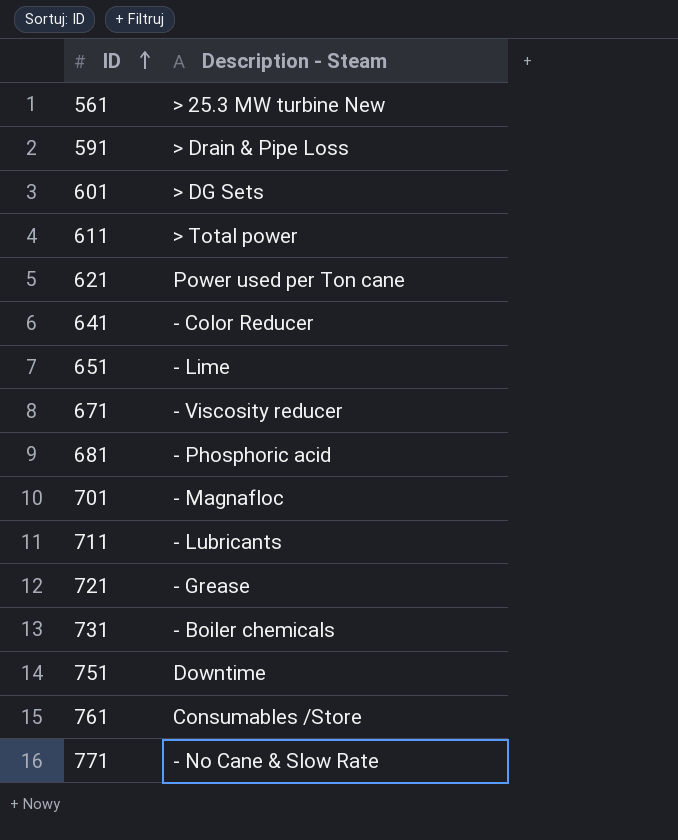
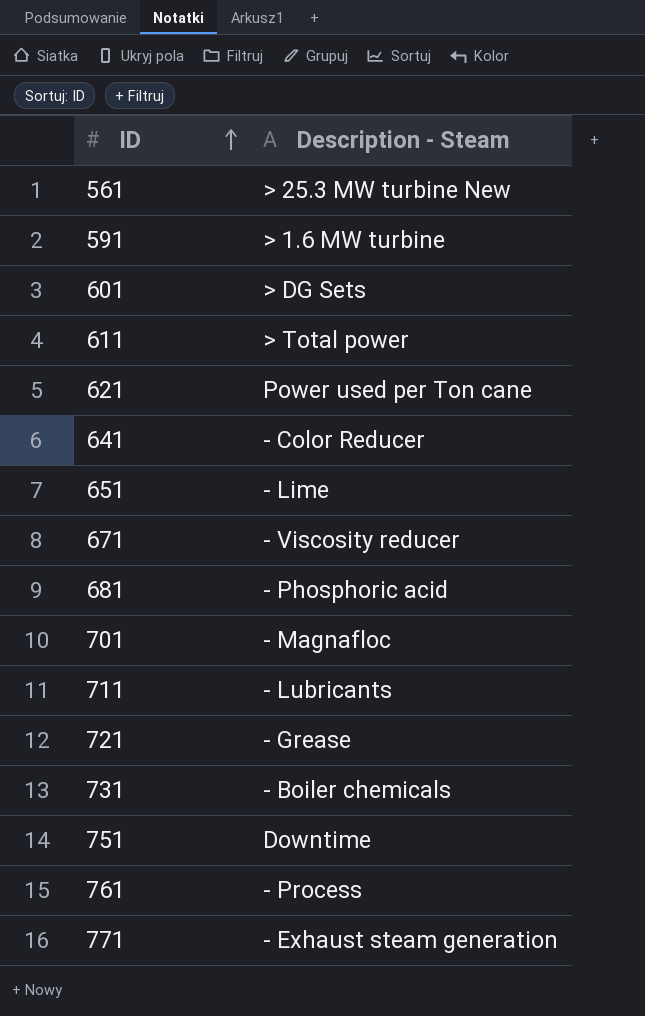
591 | Description - Steam: > Drain & Pipe Loss -> > 1.6 MW turbine
761 | Description - Steam: Consumables /Store -> - Process
771 | Description - Steam: - No Cane & Slow Rate -> - Exhaust steam generation

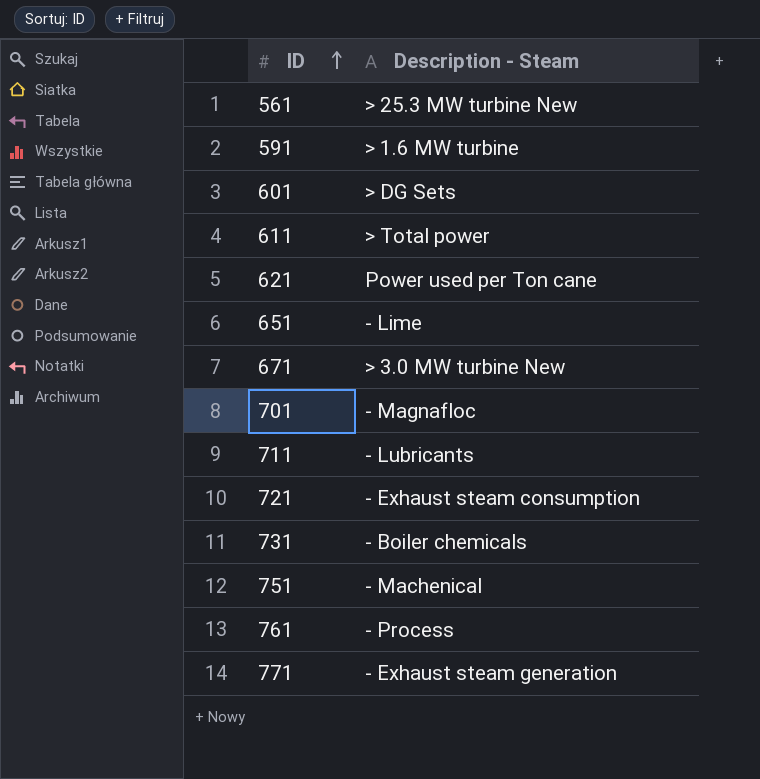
row 641: - Color Reducer -> none
row 681: - Phosphoric acid -> none
671 | Description - Steam: - Viscosity reducer -> > 3.0 MW turbine New
721 | Description - Steam: - Grease -> - Exhaust steam consumption
751 | Description - Steam: Downtime -> - Machenical

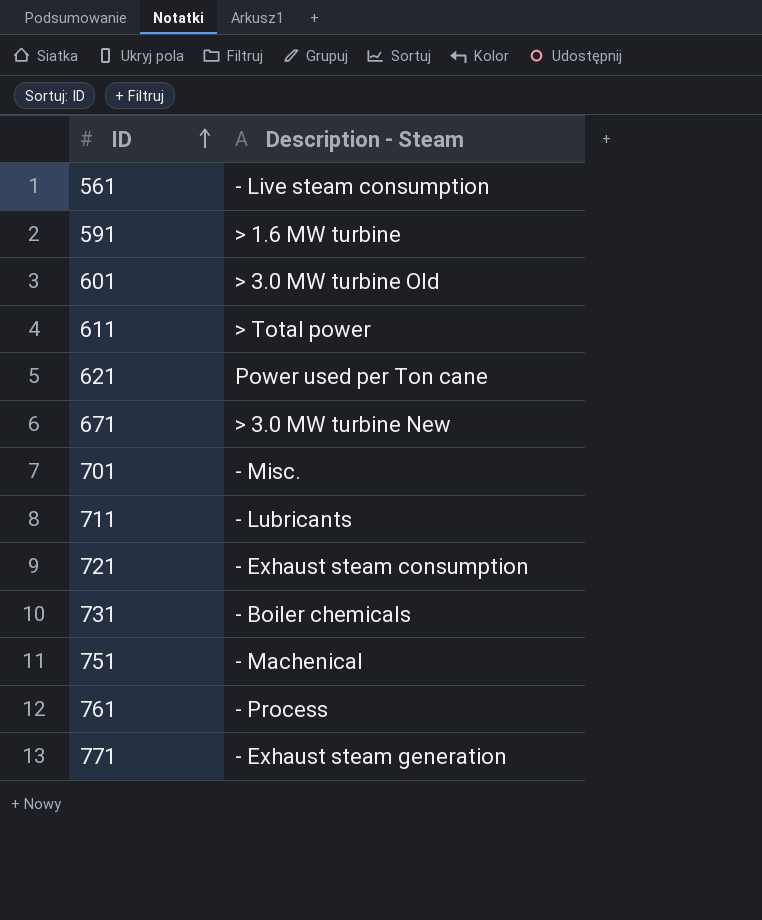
row 651: - Lime -> none
561 | Description - Steam: > 25.3 MW turbine New -> - Live steam consumption
601 | Description - Steam: > DG Sets -> > 3.0 MW turbine Old
701 | Description - Steam: - Magnafloc -> - Misc.

